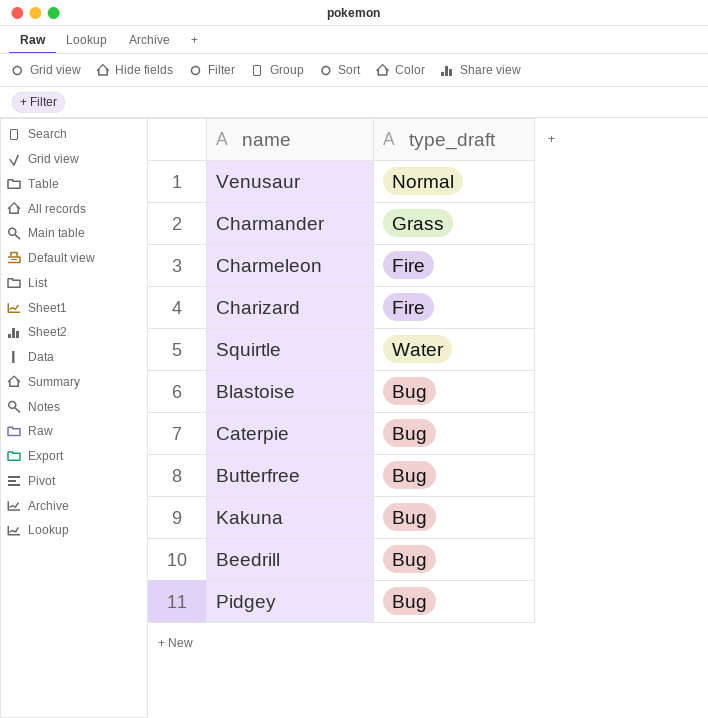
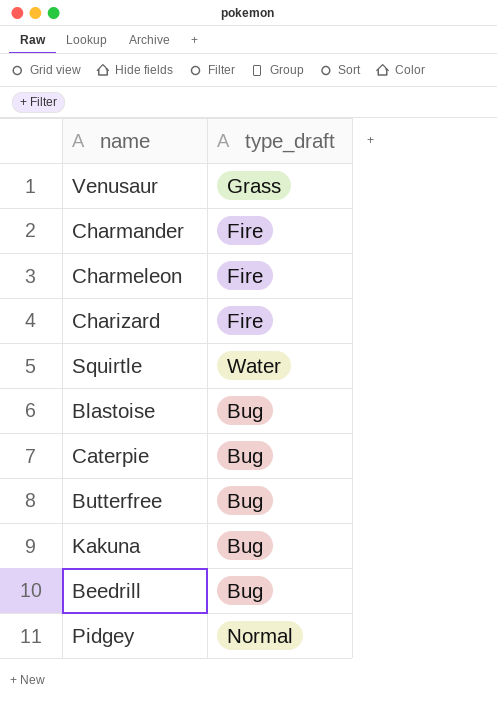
Venusaur | type_draft: Normal -> Grass
Charmander | type_draft: Grass -> Fire
Pidgey | type_draft: Bug -> Normal

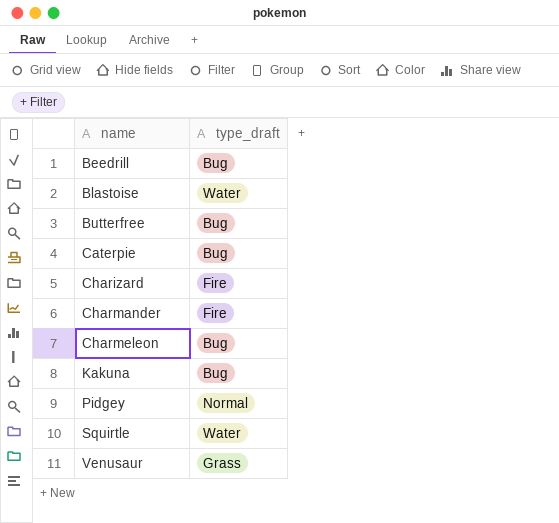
row order: none -> name ascending
Blastoise | type_draft: Bug -> Water
Charmeleon | type_draft: Fire -> Bug

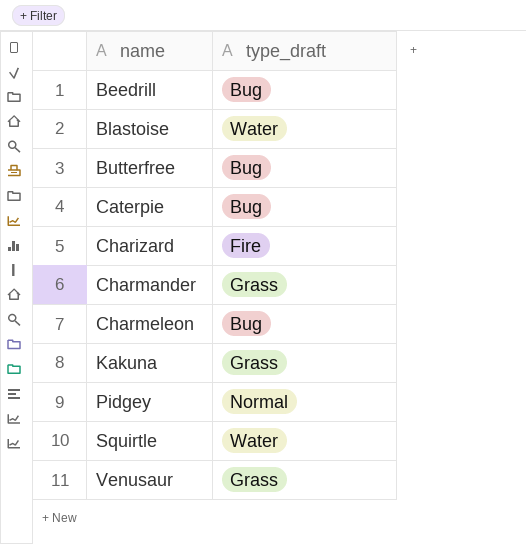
Charmander | type_draft: Fire -> Grass
Kakuna | type_draft: Bug -> Grass

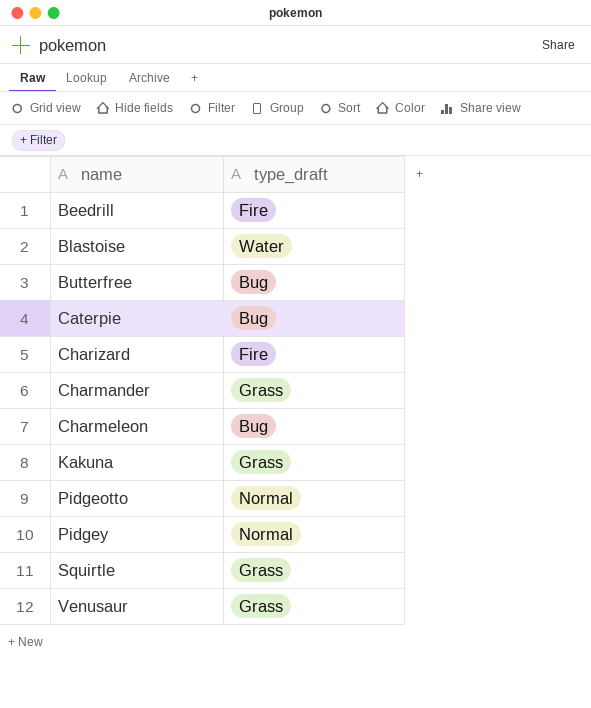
Beedrill | type_draft: Bug -> Fire
row Pidgeotto: none -> Normal
Squirtle | type_draft: Water -> Grass

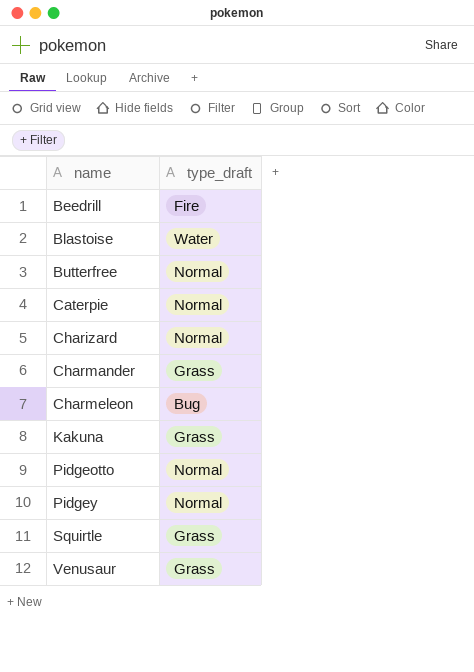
Butterfree | type_draft: Bug -> Normal
Caterpie | type_draft: Bug -> Normal
Charizard | type_draft: Fire -> Normal

